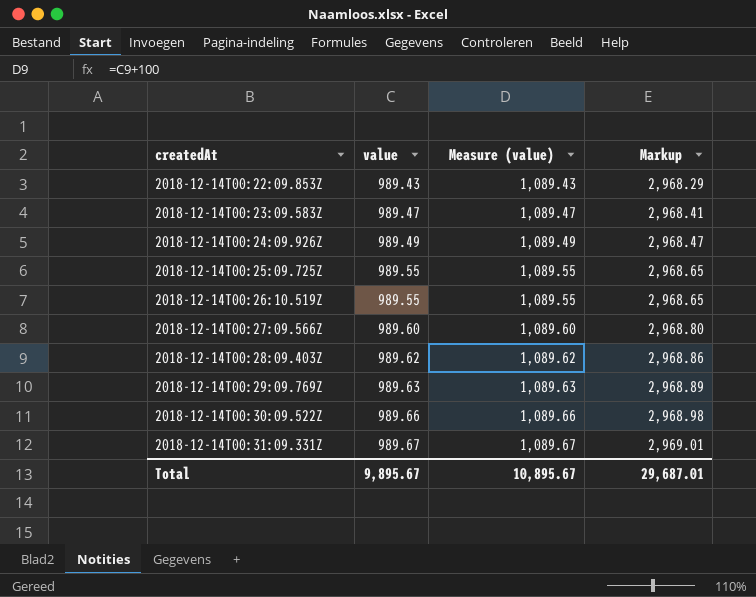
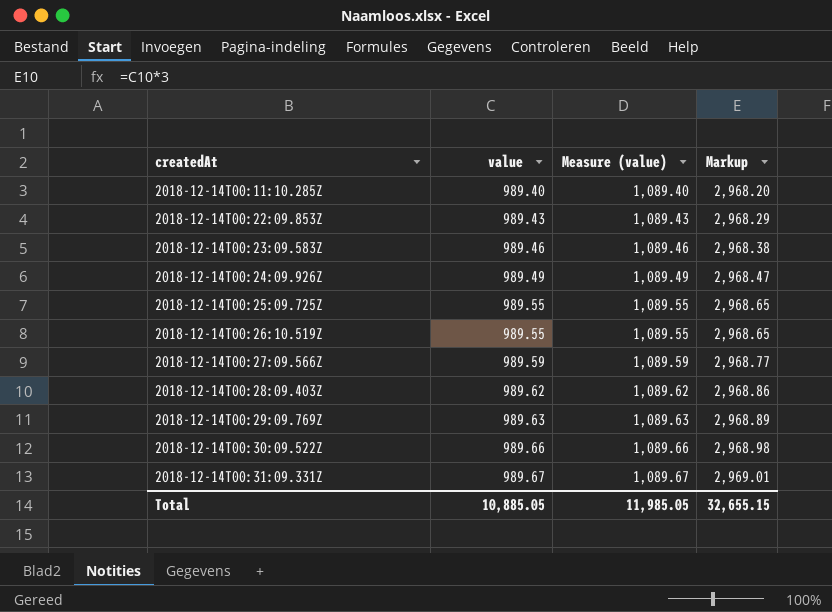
row 2018-12-14T00:11:10.285Z: none -> 989.40 | 1,089.40 | 2,968.20
2018-12-14T00:23:09.583Z | value: 989.47 -> 989.46
2018-12-14T00:23:09.583Z | Measure (value): 1,089.47 -> 1,089.46
2018-12-14T00:23:09.583Z | Markup: 2,968.41 -> 2,968.38
2018-12-14T00:27:09.566Z | value: 989.60 -> 989.59
2018-12-14T00:27:09.566Z | Measure (value): 1,089.60 -> 1,089.59
2018-12-14T00:27:09.566Z | Markup: 2,968.80 -> 2,968.77
Total | value: 9,895.67 -> 10,885.05
Total | Measure (value): 10,895.67 -> 11,985.05
Total | Markup: 29,687.01 -> 32,655.15

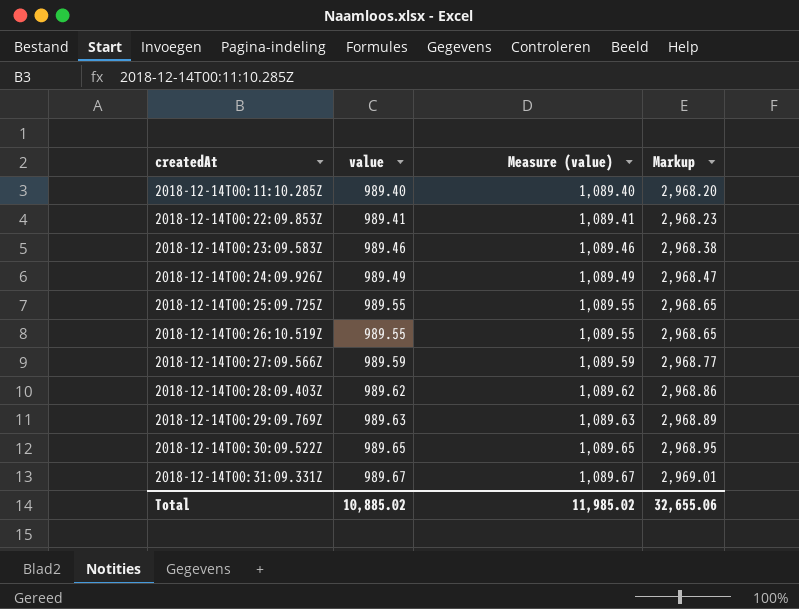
2018-12-14T00:22:09.853Z | value: 989.43 -> 989.41
2018-12-14T00:22:09.853Z | Measure (value): 1,089.43 -> 1,089.41
2018-12-14T00:22:09.853Z | Markup: 2,968.29 -> 2,968.23
2018-12-14T00:30:09.522Z | value: 989.66 -> 989.65
2018-12-14T00:30:09.522Z | Measure (value): 1,089.66 -> 1,089.65
2018-12-14T00:30:09.522Z | Markup: 2,968.98 -> 2,968.95
Total | value: 10,885.05 -> 10,885.02
Total | Measure (value): 11,985.05 -> 11,985.02
Total | Markup: 32,655.15 -> 32,655.06

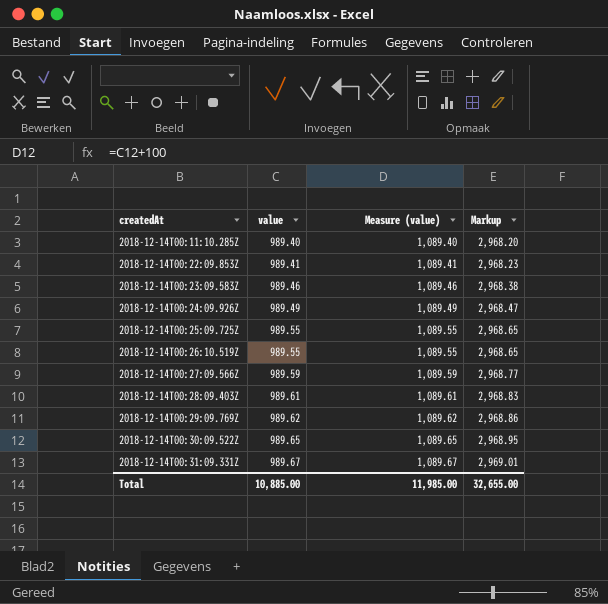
2018-12-14T00:28:09.403Z | value: 989.62 -> 989.61
2018-12-14T00:28:09.403Z | Measure (value): 1,089.62 -> 1,089.61
2018-12-14T00:28:09.403Z | Markup: 2,968.86 -> 2,968.83
2018-12-14T00:29:09.769Z | value: 989.63 -> 989.62
2018-12-14T00:29:09.769Z | Measure (value): 1,089.63 -> 1,089.62
2018-12-14T00:29:09.769Z | Markup: 2,968.89 -> 2,968.86
Total | value: 10,885.02 -> 10,885.00
Total | Measure (value): 11,985.02 -> 11,985.00
Total | Markup: 32,655.06 -> 32,655.00

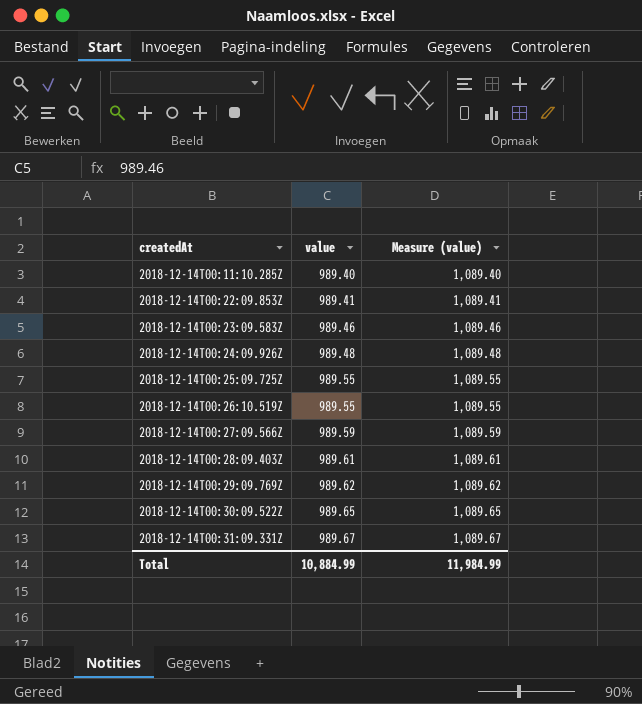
column Markup | formula: [value] * 3 -> none
2018-12-14T00:24:09.926Z | value: 989.49 -> 989.48
2018-12-14T00:24:09.926Z | Measure (value): 1,089.49 -> 1,089.48
Total | value: 10,885.00 -> 10,884.99
Total | Measure (value): 11,985.00 -> 11,984.99

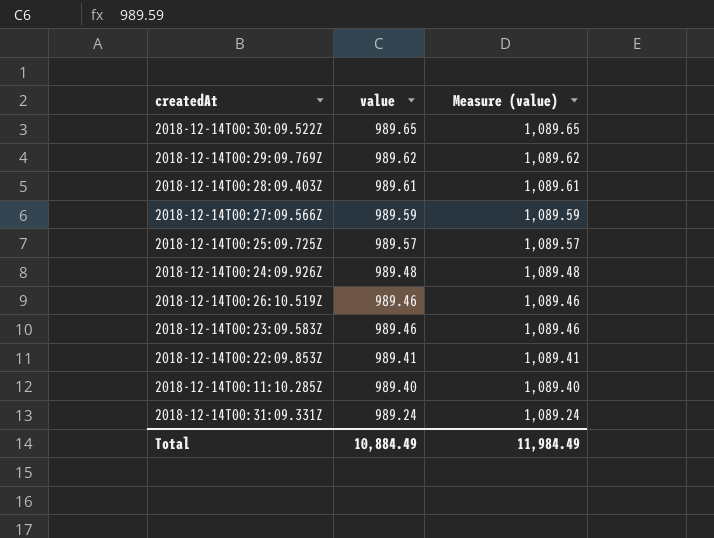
row order: createdAt ascending -> value descending
2018-12-14T00:25:09.725Z | value: 989.55 -> 989.57
2018-12-14T00:25:09.725Z | Measure (value): 1,089.55 -> 1,089.57
2018-12-14T00:26:10.519Z | value: 989.55 -> 989.46
2018-12-14T00:26:10.519Z | Measure (value): 1,089.55 -> 1,089.46
2018-12-14T00:31:09.331Z | value: 989.67 -> 989.24
2018-12-14T00:31:09.331Z | Measure (value): 1,089.67 -> 1,089.24
Total | value: 10,884.99 -> 10,884.49
Total | Measure (value): 11,984.99 -> 11,984.49

